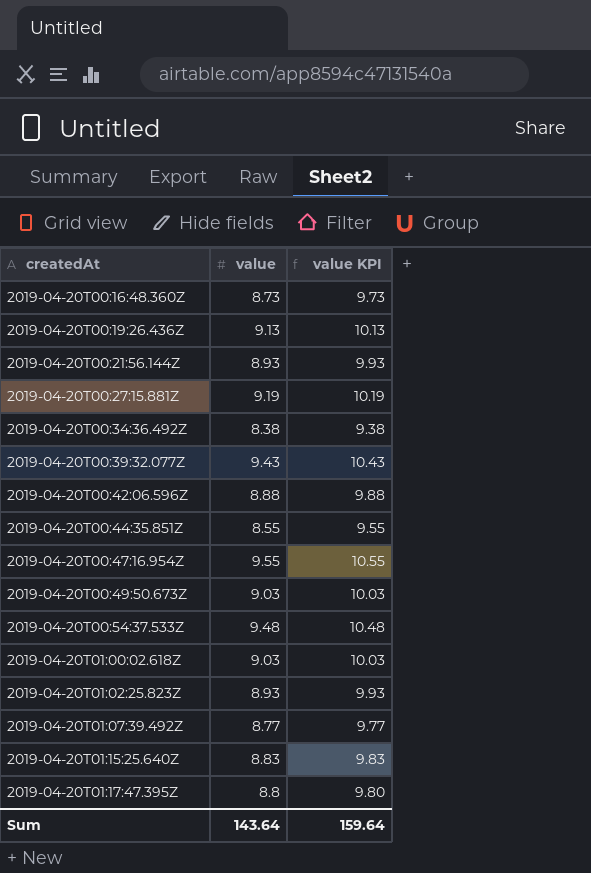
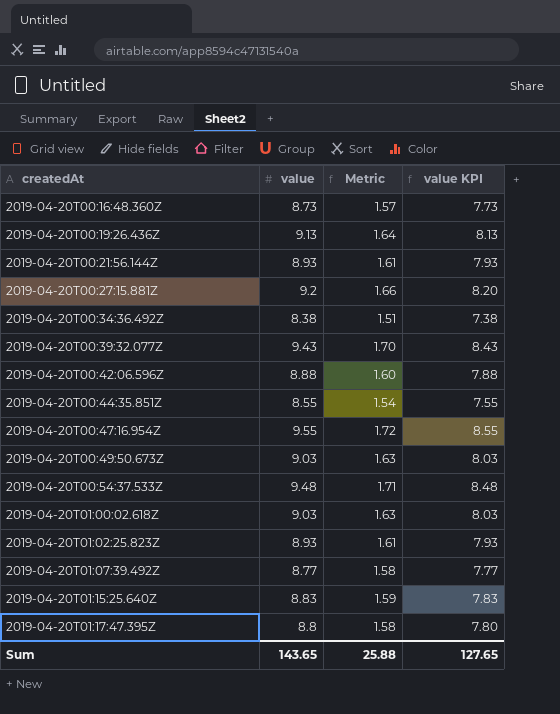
column Metric | formula: none -> [value] * 0.18
column value KPI | formula: [value] + 1 -> [value] - 1
2019-04-20T00:27:15.881Z | value: 9.19 -> 9.2
Sum | value: 143.64 -> 143.65
Sum | value KPI: 159.64 -> 127.65

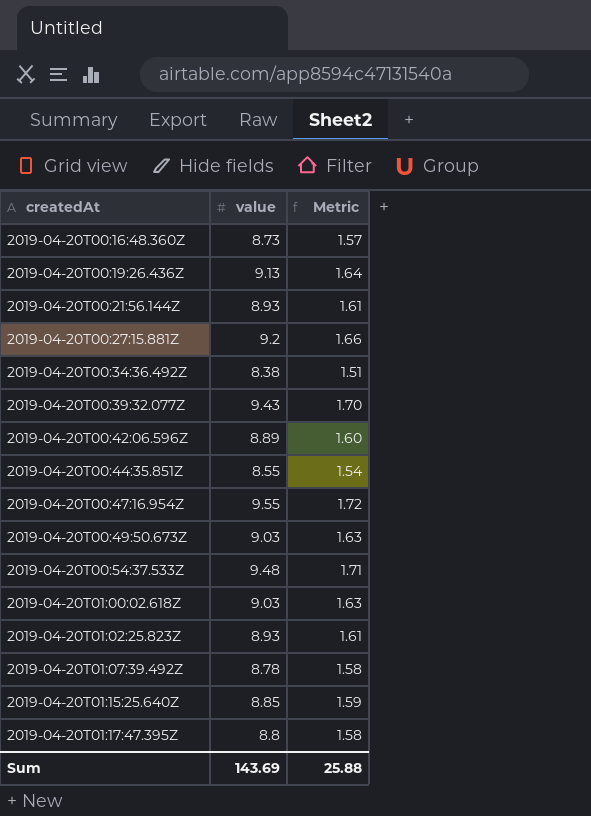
column value KPI | formula: [value] - 1 -> none
2019-04-20T00:42:06.596Z | value: 8.88 -> 8.89
2019-04-20T01:07:39.492Z | value: 8.77 -> 8.78
2019-04-20T01:15:25.640Z | value: 8.83 -> 8.85
Sum | value: 143.65 -> 143.69

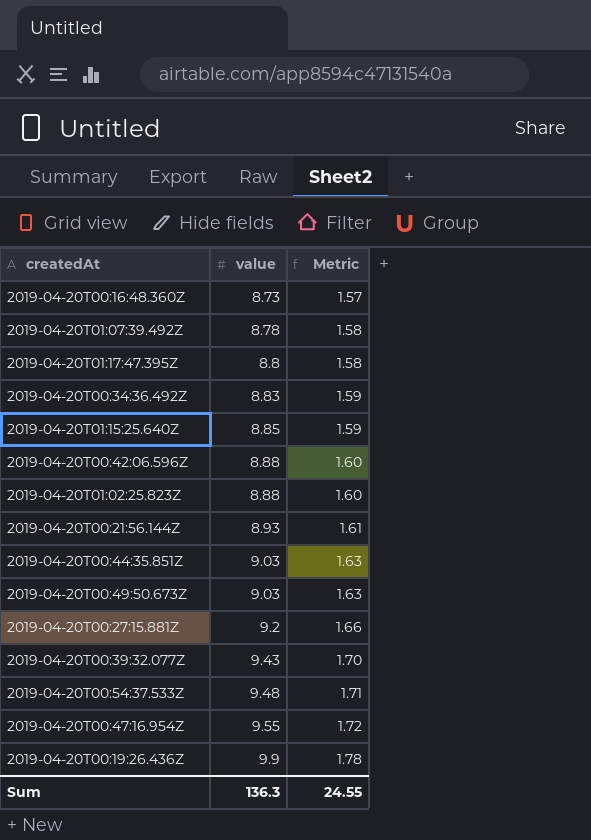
row order: createdAt ascending -> value ascending
row 2019-04-20T01:00:02.618Z: 9.03 | 1.63 -> none
2019-04-20T00:34:36.492Z | value: 8.38 -> 8.83
2019-04-20T00:34:36.492Z | Metric: 1.51 -> 1.59
2019-04-20T00:42:06.596Z | value: 8.89 -> 8.88
2019-04-20T01:02:25.823Z | value: 8.93 -> 8.88
2019-04-20T01:02:25.823Z | Metric: 1.61 -> 1.60
2019-04-20T00:44:35.851Z | value: 8.55 -> 9.03
2019-04-20T00:44:35.851Z | Metric: 1.54 -> 1.63
2019-04-20T00:19:26.436Z | value: 9.13 -> 9.9
2019-04-20T00:19:26.436Z | Metric: 1.64 -> 1.78
Sum | value: 143.69 -> 136.3
Sum | Metric: 25.88 -> 24.55

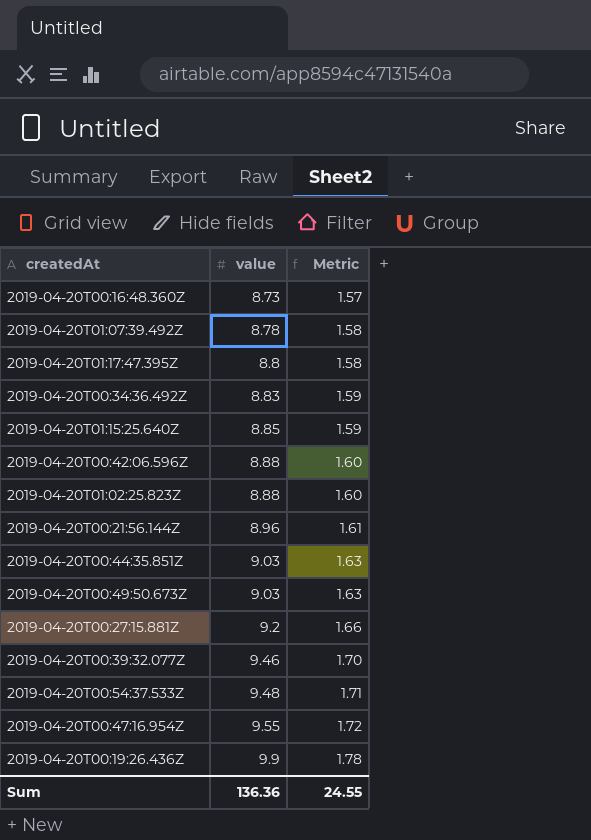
2019-04-20T00:21:56.144Z | value: 8.93 -> 8.96
2019-04-20T00:39:32.077Z | value: 9.43 -> 9.46
Sum | value: 136.3 -> 136.36

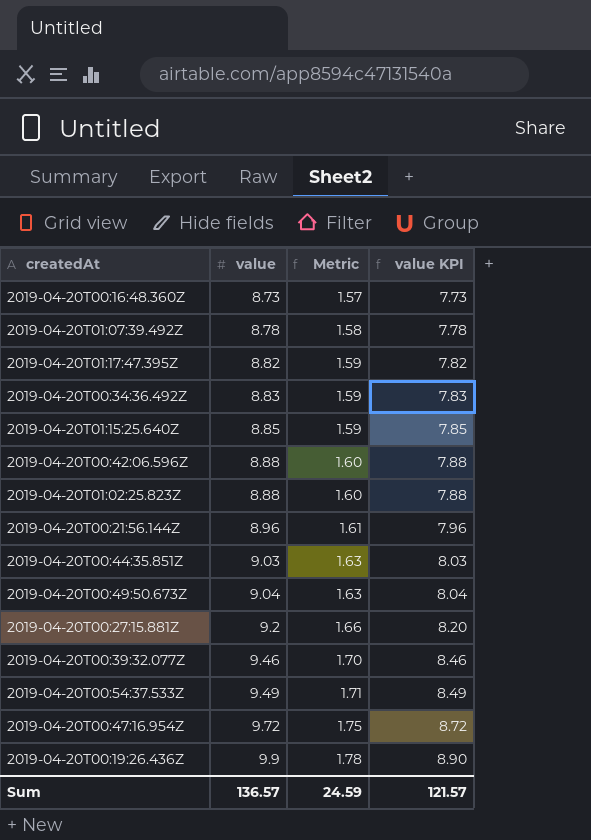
column value KPI | formula: none -> [value] - 1
2019-04-20T01:17:47.395Z | value: 8.8 -> 8.82
2019-04-20T01:17:47.395Z | Metric: 1.58 -> 1.59
2019-04-20T00:49:50.673Z | value: 9.03 -> 9.04
2019-04-20T00:54:37.533Z | value: 9.48 -> 9.49
2019-04-20T00:47:16.954Z | value: 9.55 -> 9.72
2019-04-20T00:47:16.954Z | Metric: 1.72 -> 1.75
Sum | value: 136.36 -> 136.57
Sum | Metric: 24.55 -> 24.59

